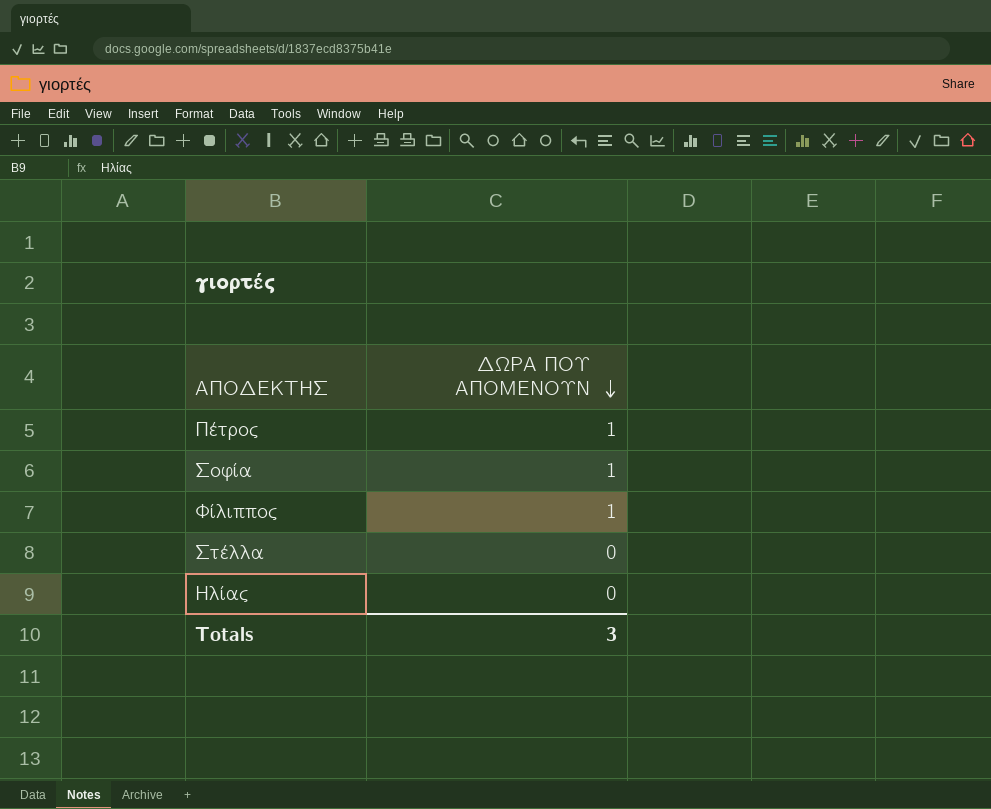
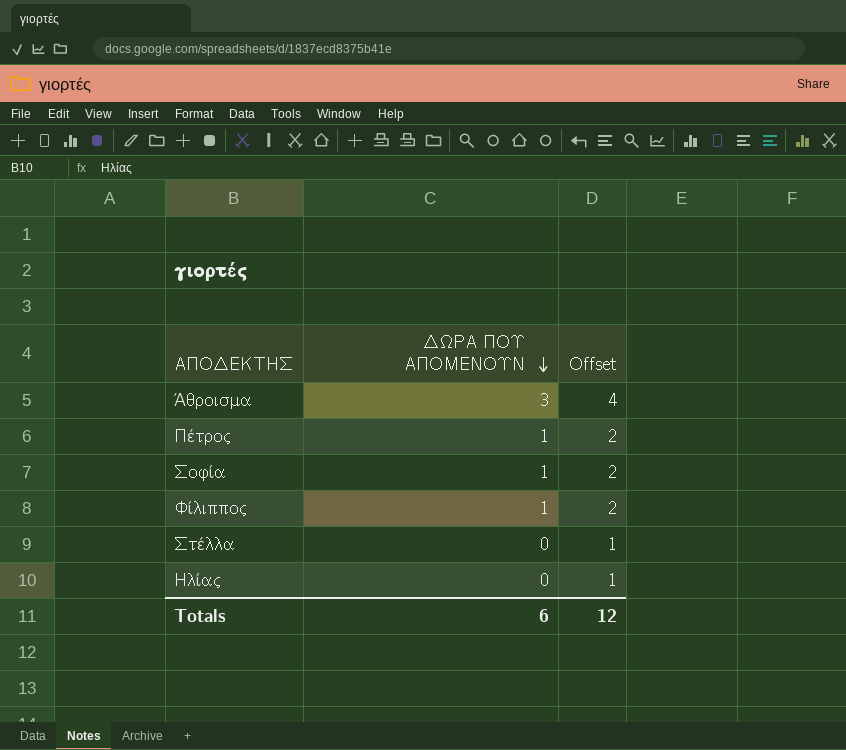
column Offset | formula: none -> [ΔΩΡΑ ΠΟΥ ΑΠΟΜΕΝΟΥΝ] + 1
row Άθροισμα: none -> 3 | 4
Totals | ΔΩΡΑ ΠΟΥ ΑΠΟΜΕΝΟΥΝ: 3 -> 6

